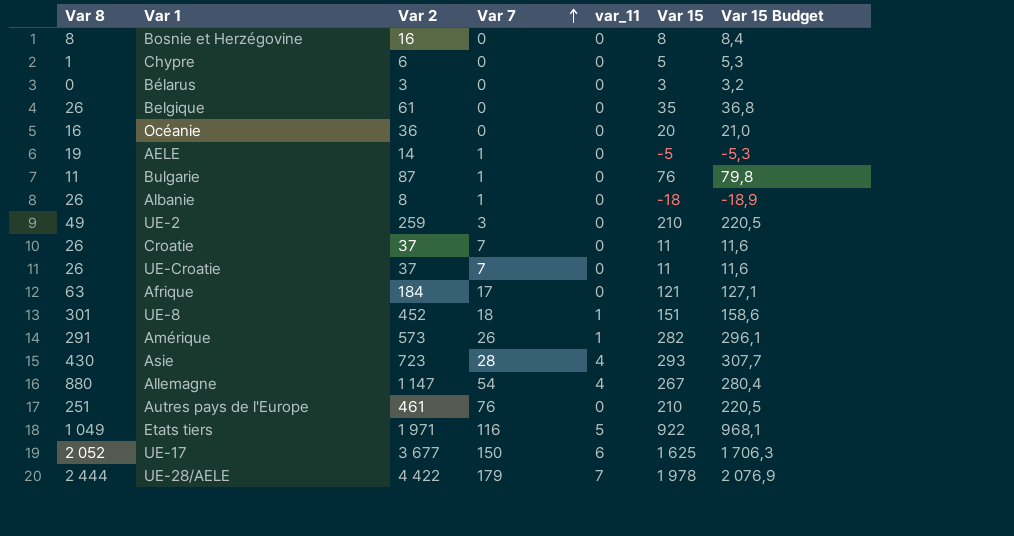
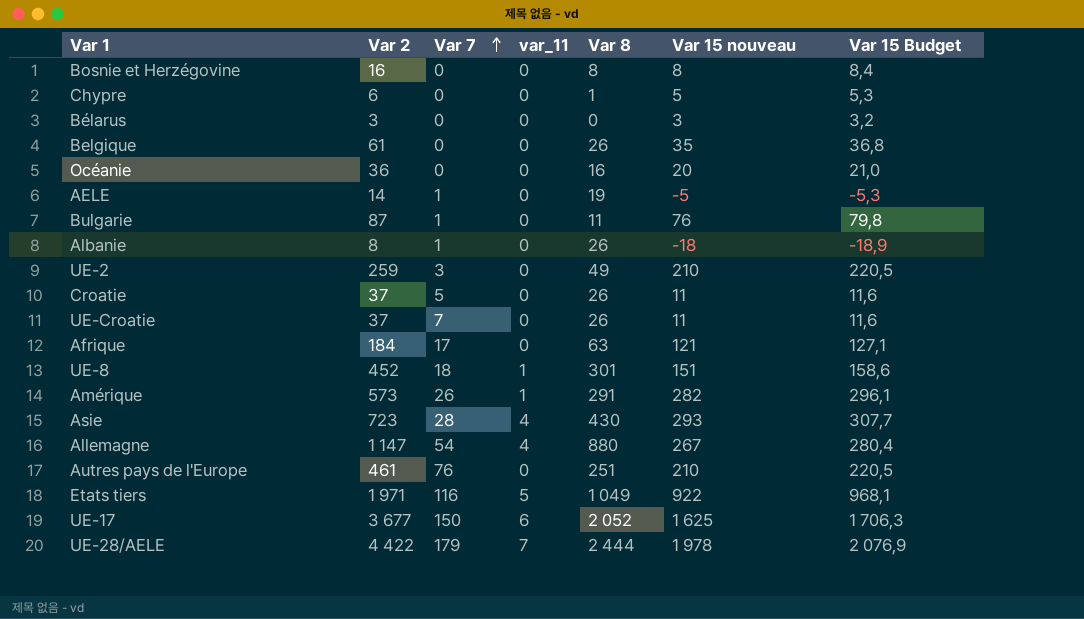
column Var 8 | position: 1 -> 5
column name: Var 15 -> Var 15 nouveau
Croatie | Var 7: 7 -> 5

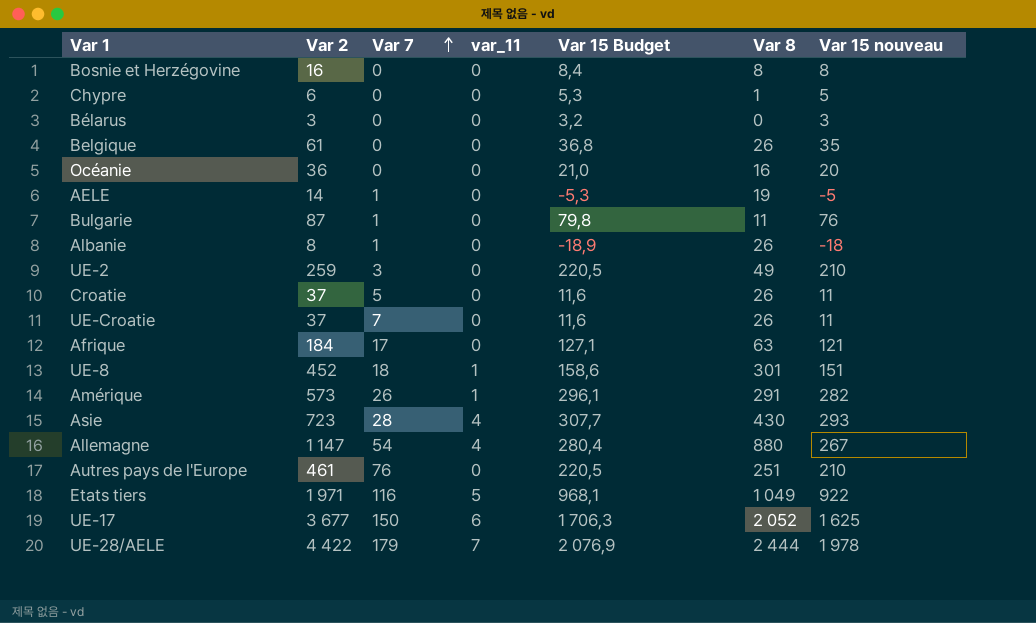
column Var 15 Budget | position: 7 -> 5

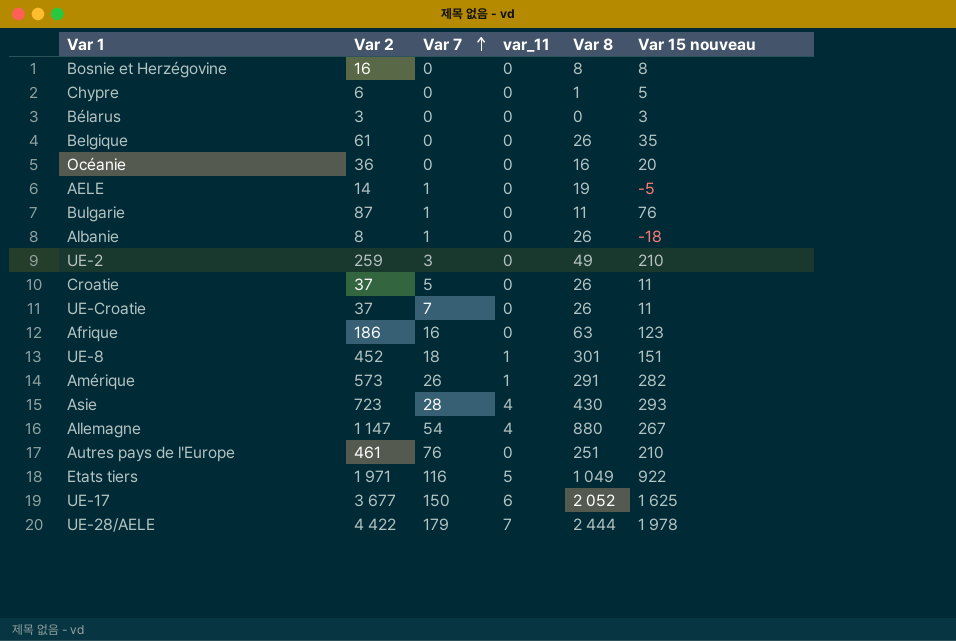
column Var 15 Budget | formula: [Var 15 nouveau] * 1,05 -> none
Afrique | Var 2: 184 -> 186
Afrique | Var 7: 17 -> 16
Afrique | Var 15 nouveau: 121 -> 123

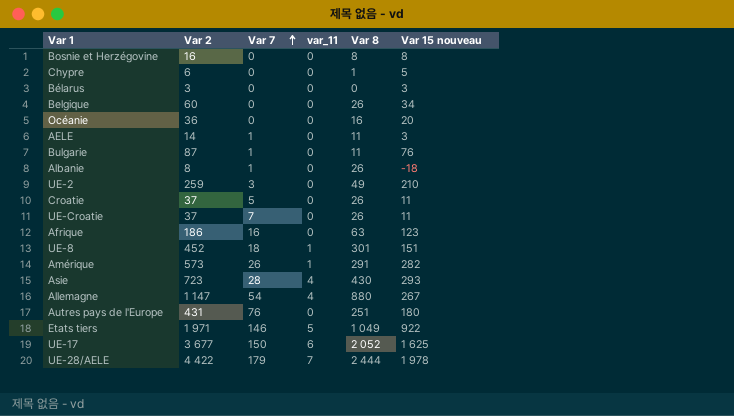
Belgique | Var 2: 61 -> 60
Belgique | Var 15 nouveau: 35 -> 34
AELE | Var 8: 19 -> 11
AELE | Var 15 nouveau: -5 -> 3
Autres pays de l'Europe | Var 2: 461 -> 431
Autres pays de l'Europe | Var 15 nouveau: 210 -> 180
Etats tiers | Var 7: 116 -> 146

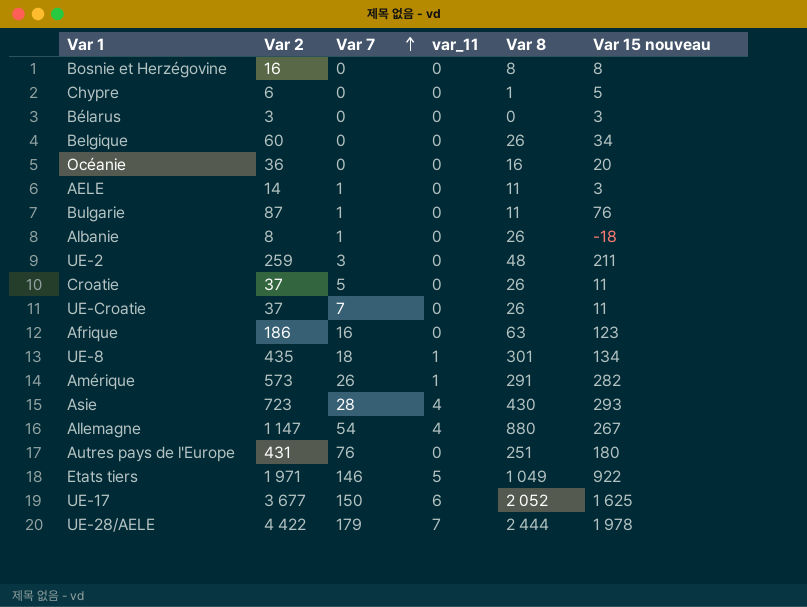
UE-2 | Var 8: 49 -> 48
UE-2 | Var 15 nouveau: 210 -> 211
UE-8 | Var 2: 452 -> 435
UE-8 | Var 15 nouveau: 151 -> 134

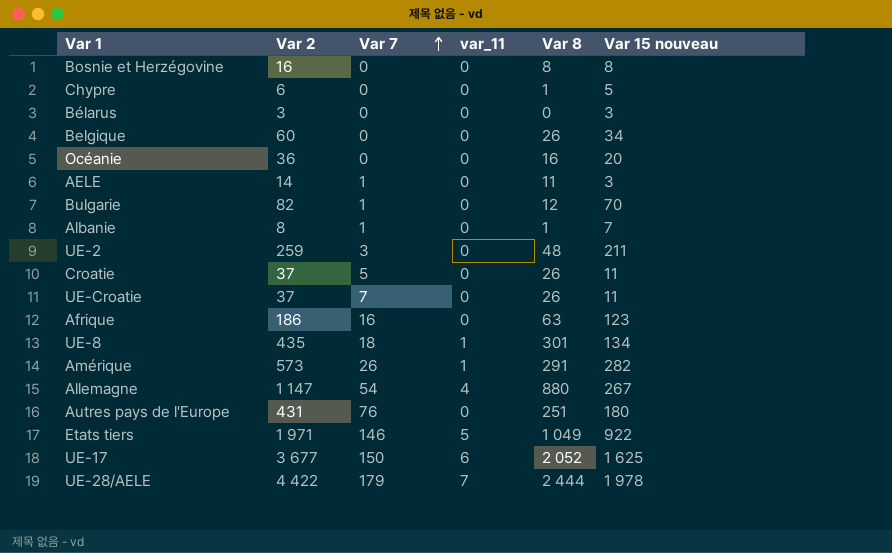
row Asie: 723 | 28 | 4 | 430 | 293 -> none
Bulgarie | Var 2: 87 -> 82
Bulgarie | Var 8: 11 -> 12
Bulgarie | Var 15 nouveau: 76 -> 70
Albanie | Var 8: 26 -> 1
Albanie | Var 15 nouveau: -18 -> 7

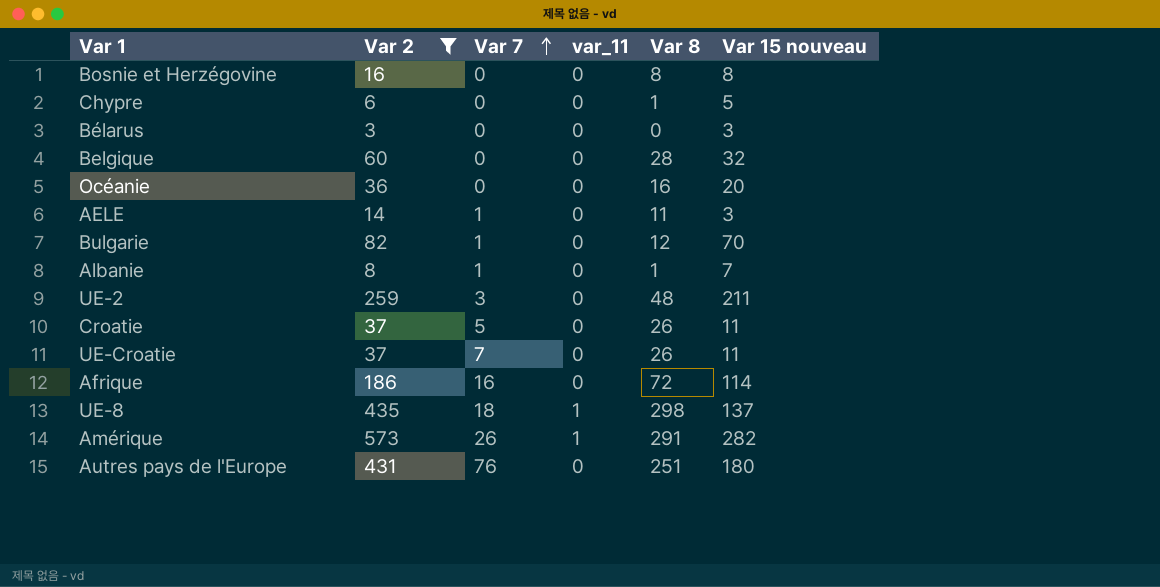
filter: none -> Var 2 <= 573
Belgique | Var 8: 26 -> 28
Belgique | Var 15 nouveau: 34 -> 32
Afrique | Var 8: 63 -> 72
Afrique | Var 15 nouveau: 123 -> 114
UE-8 | Var 8: 301 -> 298
UE-8 | Var 15 nouveau: 134 -> 137

